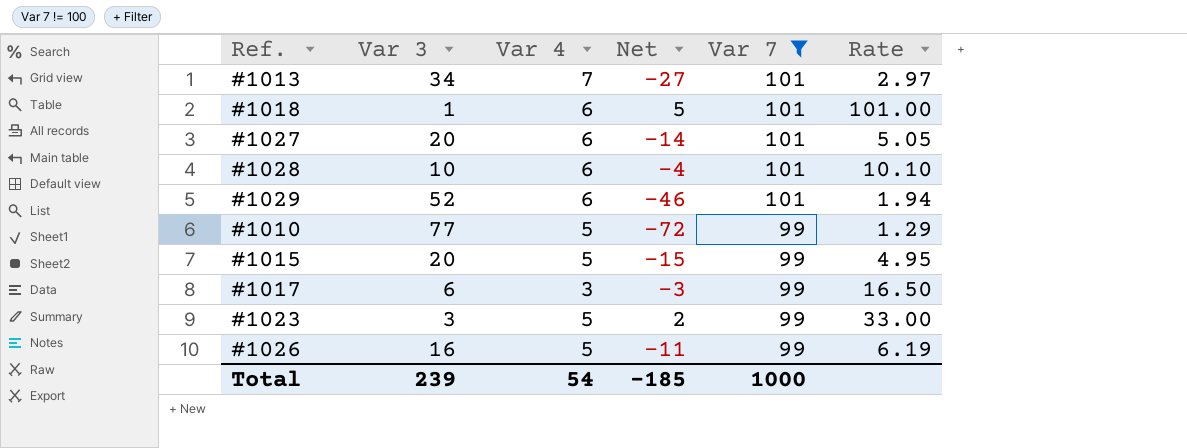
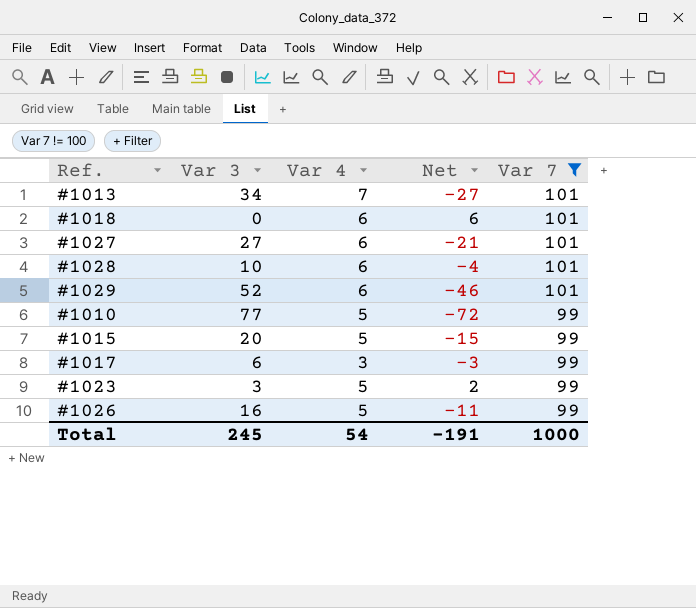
column Rate | formula: [Var 7] / [Var 3] -> none
#1018 | Var 3: 1 -> 0
#1018 | Net: 5 -> 6
#1027 | Var 3: 20 -> 27
#1027 | Net: -14 -> -21
Total | Var 3: 239 -> 245
Total | Net: -185 -> -191

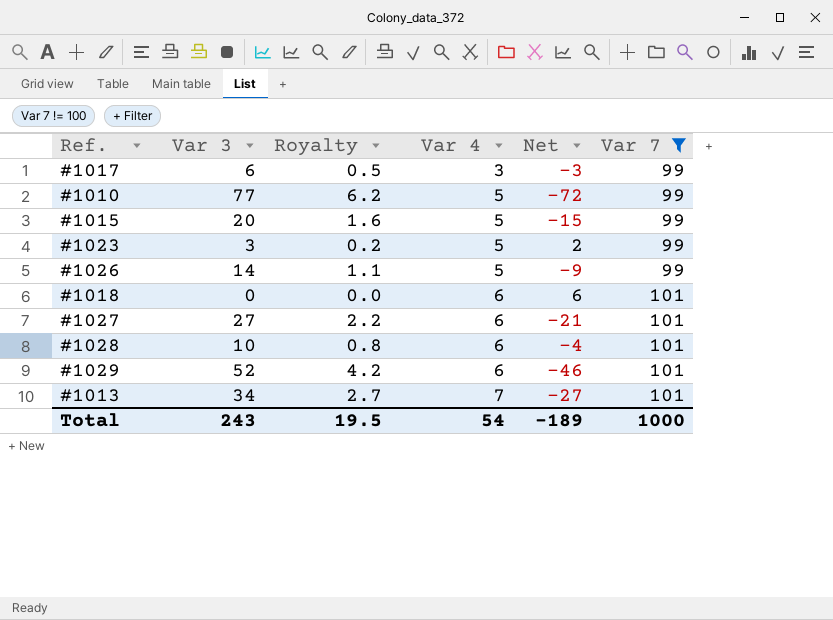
row order: Var 7 descending -> Var 4 ascending
column Royalty | formula: none -> [Var 3] * 0.08
#1026 | Var 3: 16 -> 14
#1026 | Net: -11 -> -9
Total | Var 3: 245 -> 243
Total | Net: -191 -> -189

